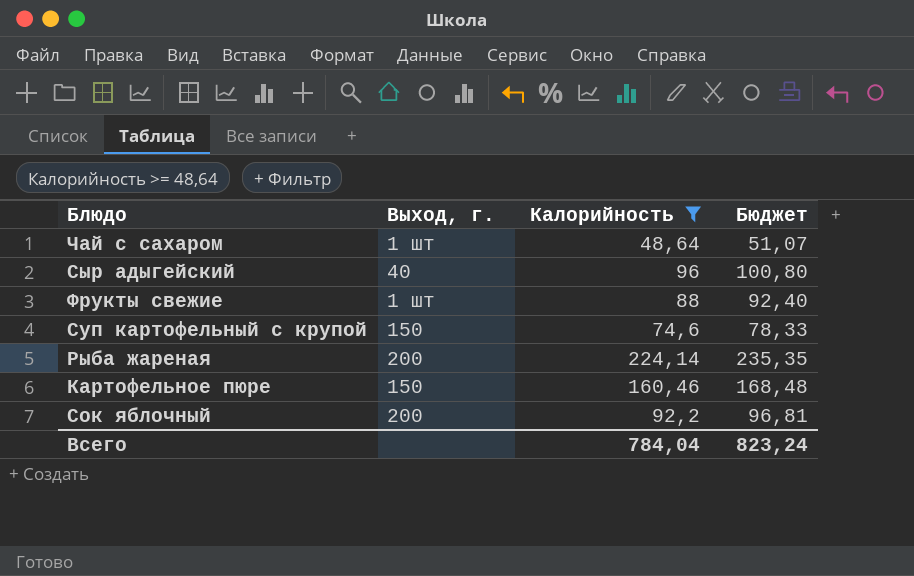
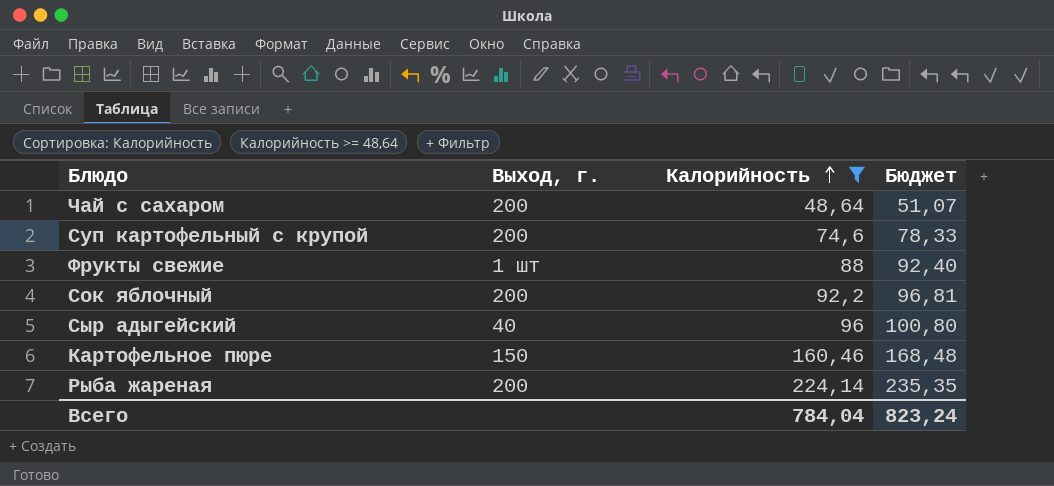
row order: none -> Калорийность ascending
Чай с сахаром | Выход, г.: 1 шт -> 200
Суп картофельный с крупой | Выход, г.: 150 -> 200

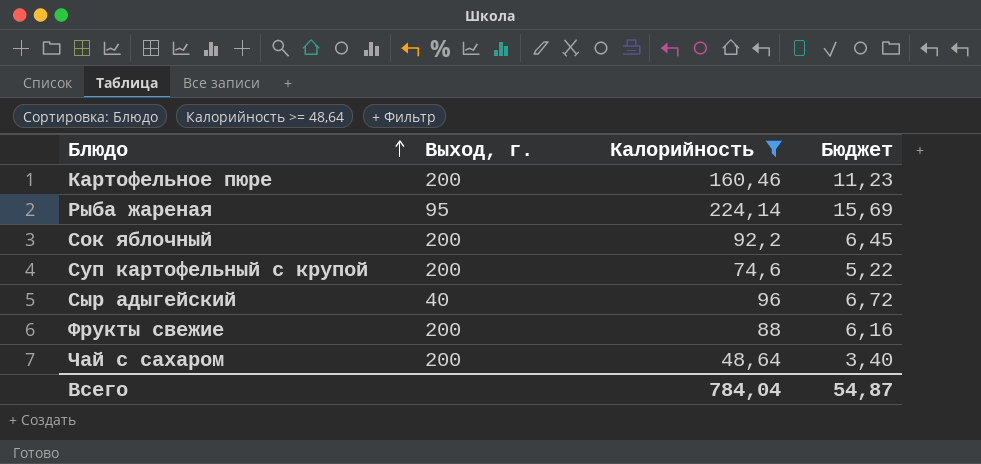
row order: Калорийность ascending -> Блюдо ascending
column Бюджет | formula: [Калорийность] * 1,05 -> [Калорийность] * 0,07
Картофельное пюре | Выход, г.: 150 -> 200
Рыба жареная | Выход, г.: 200 -> 95
Фрукты свежие | Выход, г.: 1 шт -> 200
Всего | Бюджет: 823,24 -> 54,87

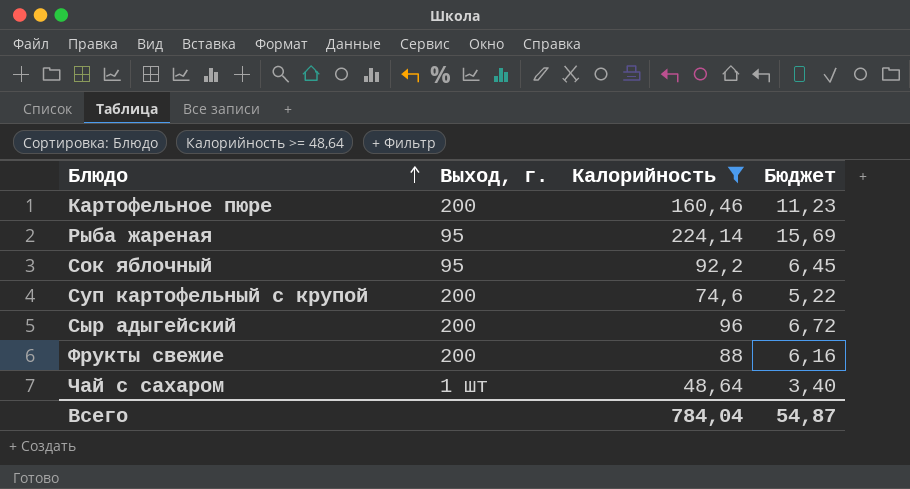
Сок яблочный | Выход, г.: 200 -> 95
Сыр адыгейский | Выход, г.: 40 -> 200
Чай с сахаром | Выход, г.: 200 -> 1 шт

